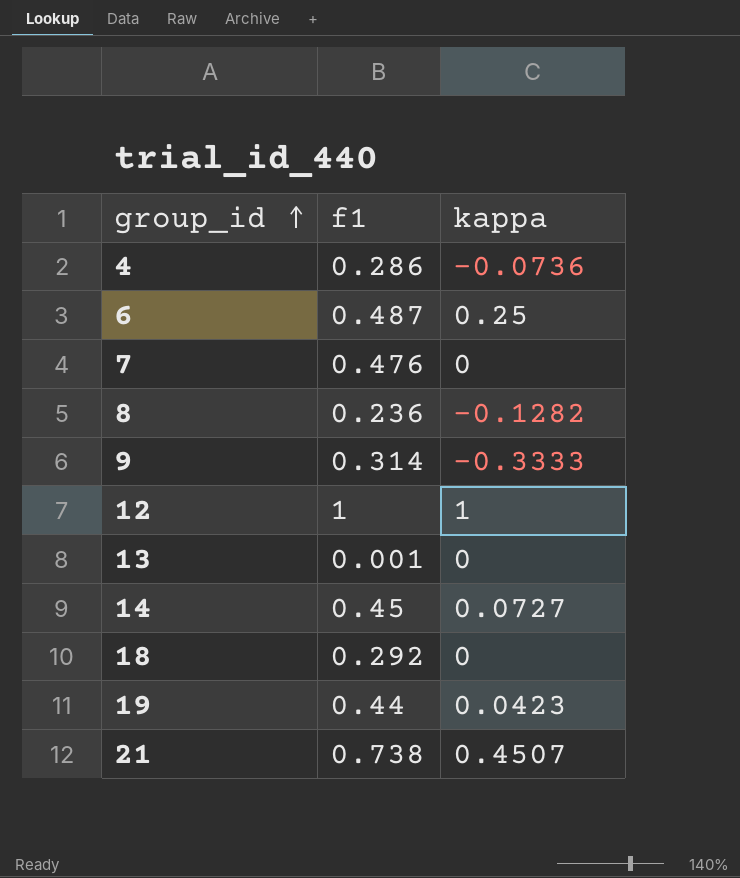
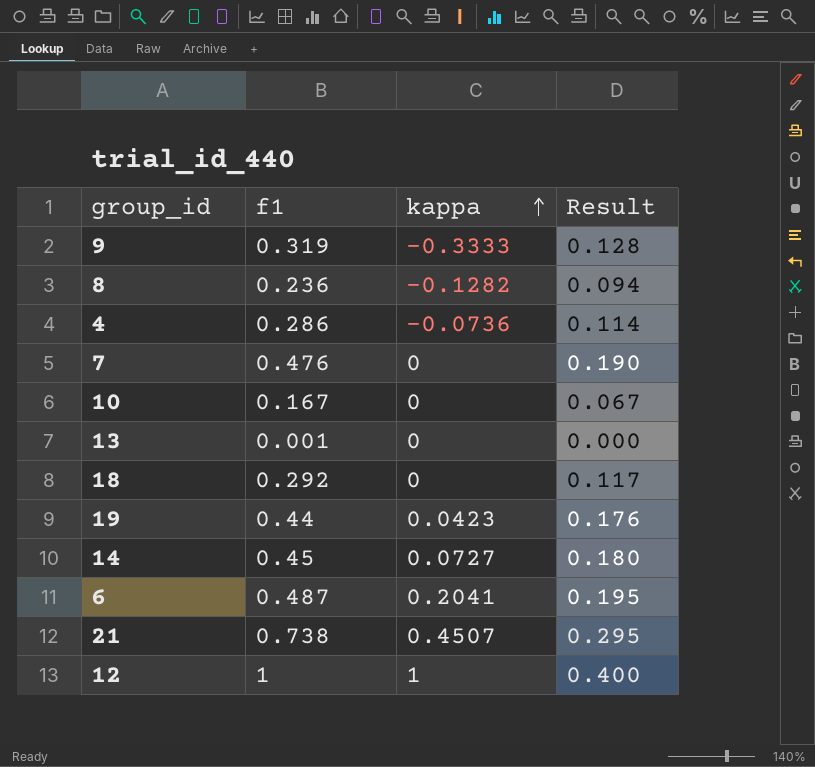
row order: group_id ascending -> kappa ascending
column Result | formula: none -> [f1] * 0.4
9 | f1: 0.314 -> 0.319
row 10: none -> 0.167 | 0 | 0.067
6 | kappa: 0.25 -> 0.2041

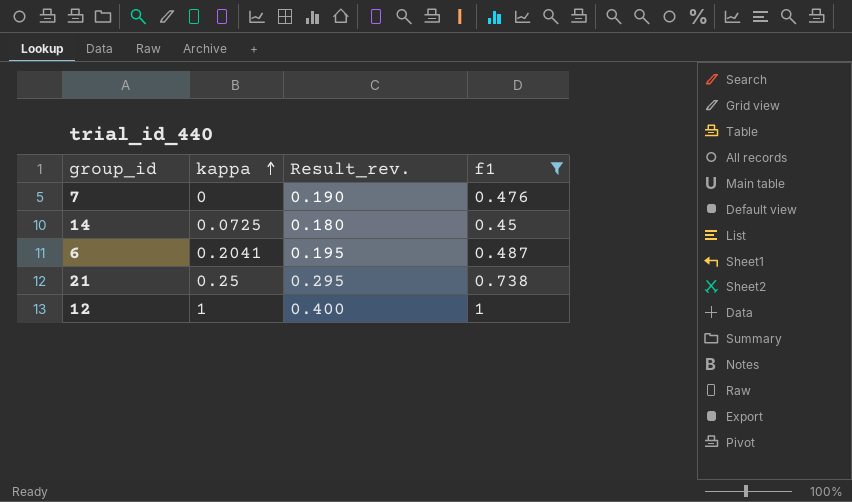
filter: none -> f1 >= 0.45
column name: Result -> Result_rev.
column f1 | position: 2 -> 4
14 | kappa: 0.0727 -> 0.0725
21 | kappa: 0.4507 -> 0.25

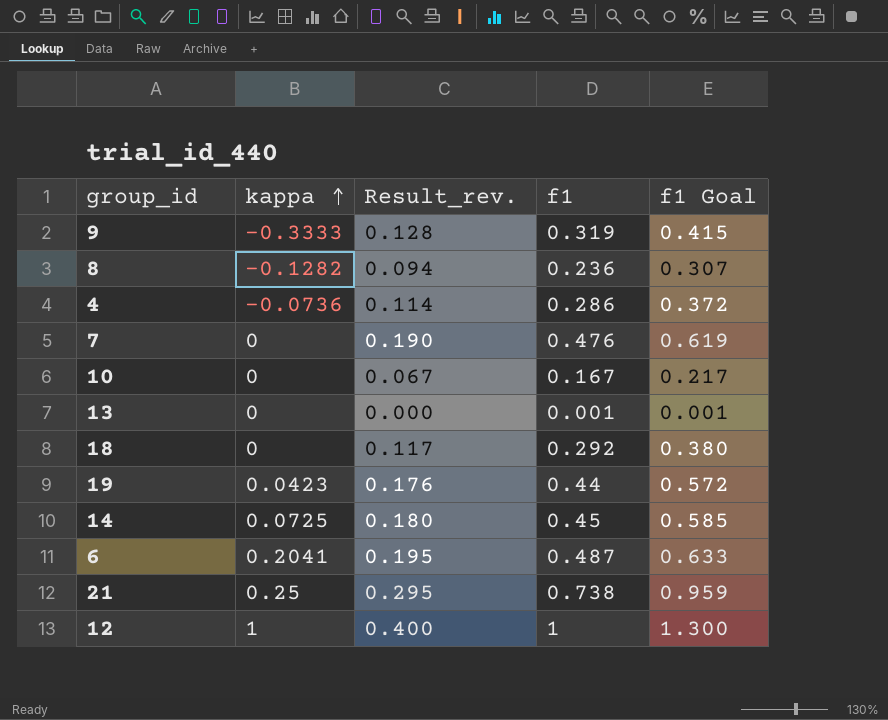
filter: f1 >= 0.45 -> none
column f1 Goal | formula: none -> [f1] * 1.3

